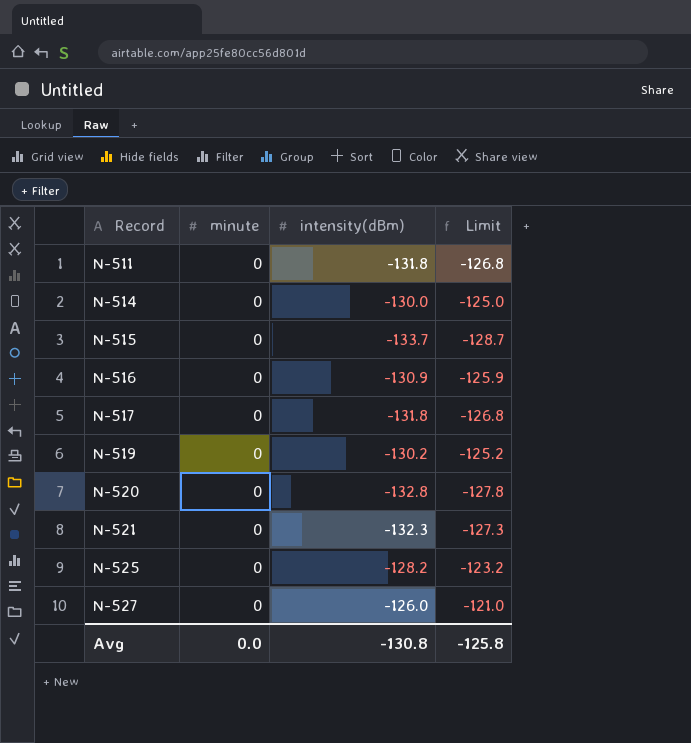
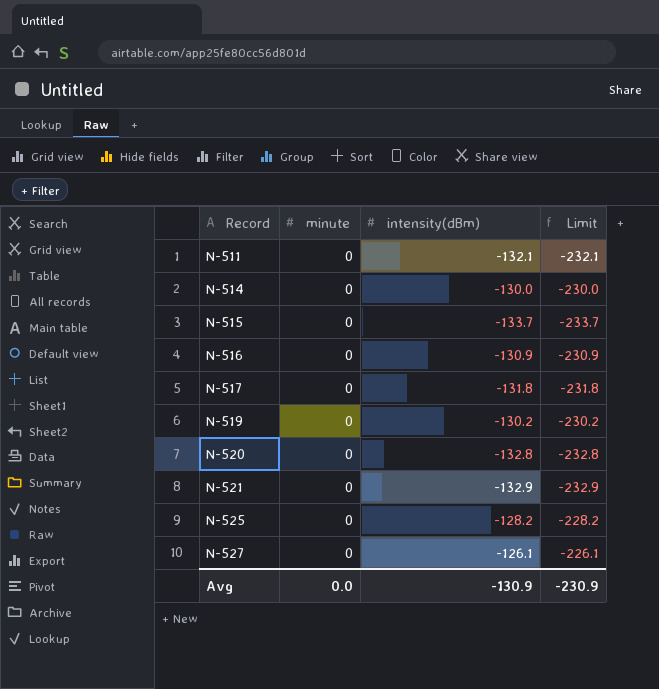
column Limit | formula: [intensity(dBm)] + 5 -> [intensity(dBm)] - 100
N-511 | intensity(dBm): -131.8 -> -132.1
N-521 | intensity(dBm): -132.3 -> -132.9
N-527 | intensity(dBm): -126.0 -> -126.1
Avg | intensity(dBm): -130.8 -> -130.9
Avg | Limit: -125.8 -> -230.9

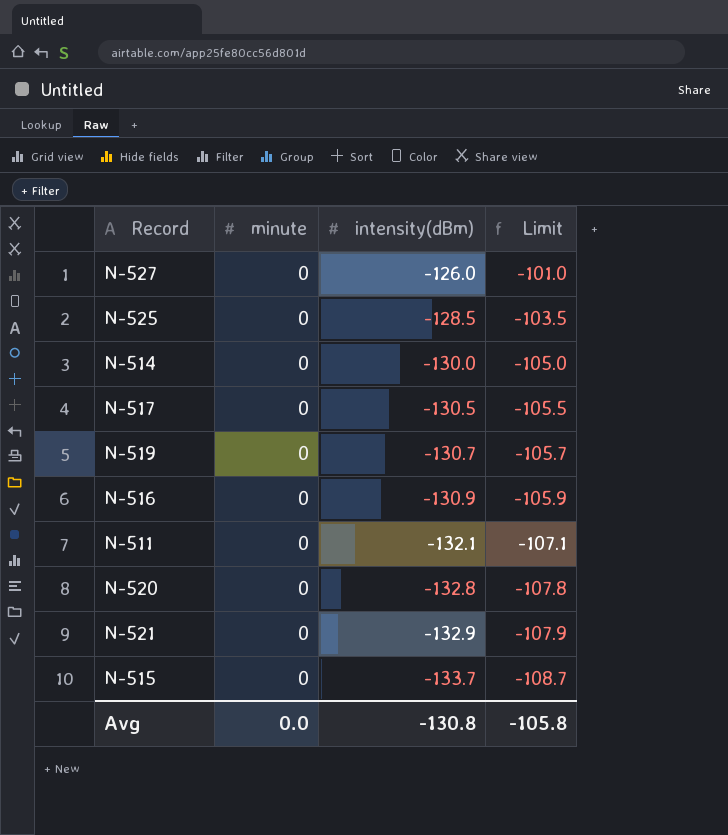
row order: Record ascending -> intensity(dBm) descending
column Limit | formula: [intensity(dBm)] - 100 -> [intensity(dBm)] + 25
N-527 | intensity(dBm): -126.1 -> -126.0
N-525 | intensity(dBm): -128.2 -> -128.5
N-517 | intensity(dBm): -131.8 -> -130.5
N-519 | intensity(dBm): -130.2 -> -130.7
Avg | intensity(dBm): -130.9 -> -130.8
Avg | Limit: -230.9 -> -105.8

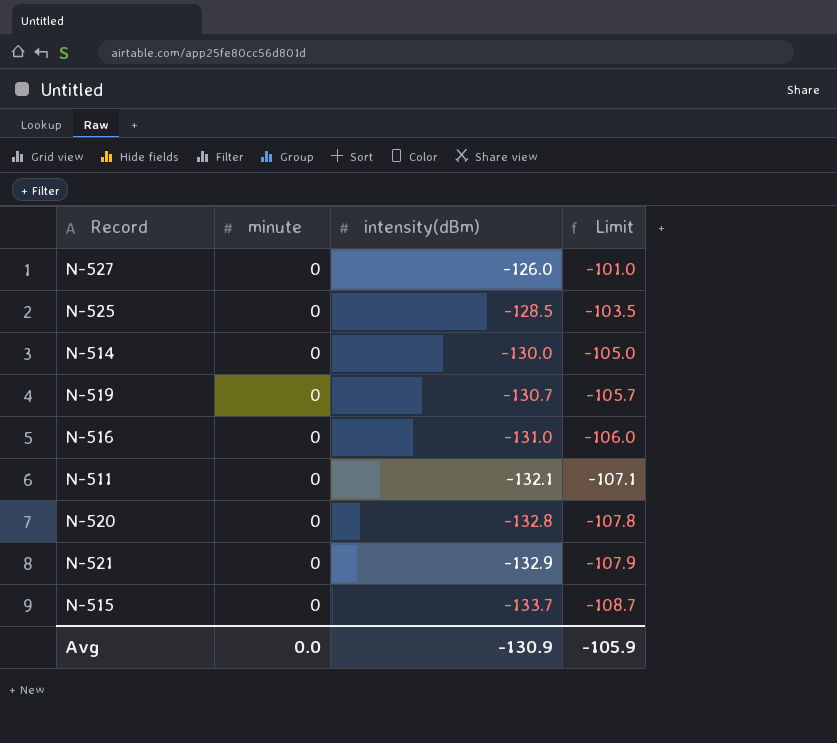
row N-517: 0 | -130.5 | -105.5 -> none
N-516 | intensity(dBm): -130.9 -> -131.0
N-516 | Limit: -105.9 -> -106.0
Avg | intensity(dBm): -130.8 -> -130.9
Avg | Limit: -105.8 -> -105.9

